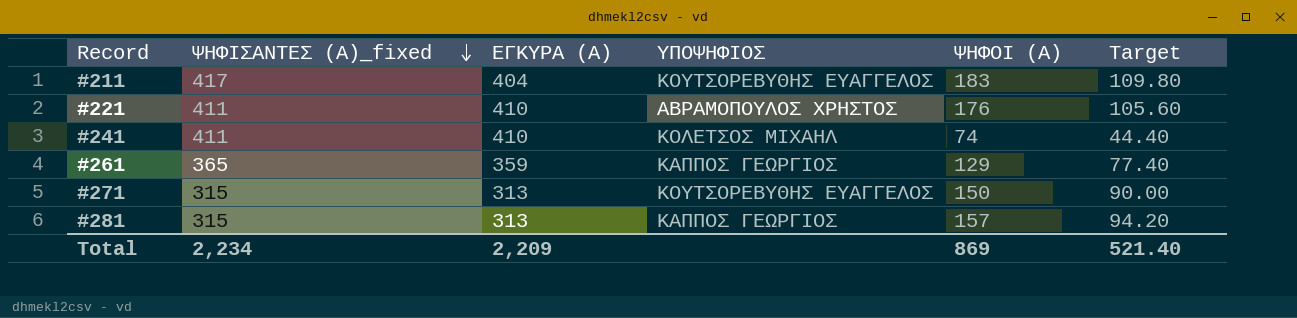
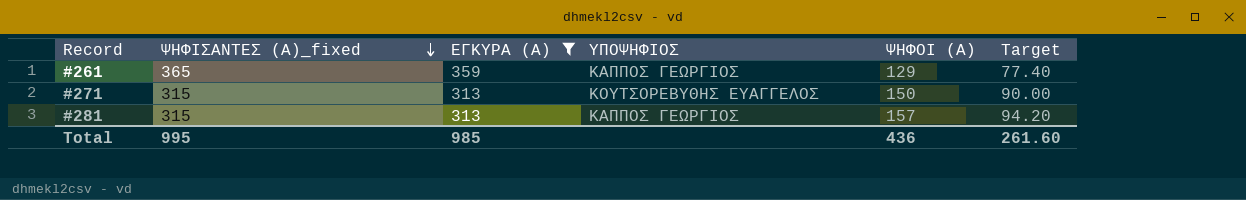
filter: none -> ΕΓΚΥΡΑ (Α) <= 359
Total | ΨΗΦΙΣΑΝΤΕΣ (Α)_fixed: 2,234 -> 995
Total | ΕΓΚΥΡΑ (Α): 2,209 -> 985
Total | ΨΗΦΟΙ (Α): 869 -> 436
Total | Target: 521.40 -> 261.60

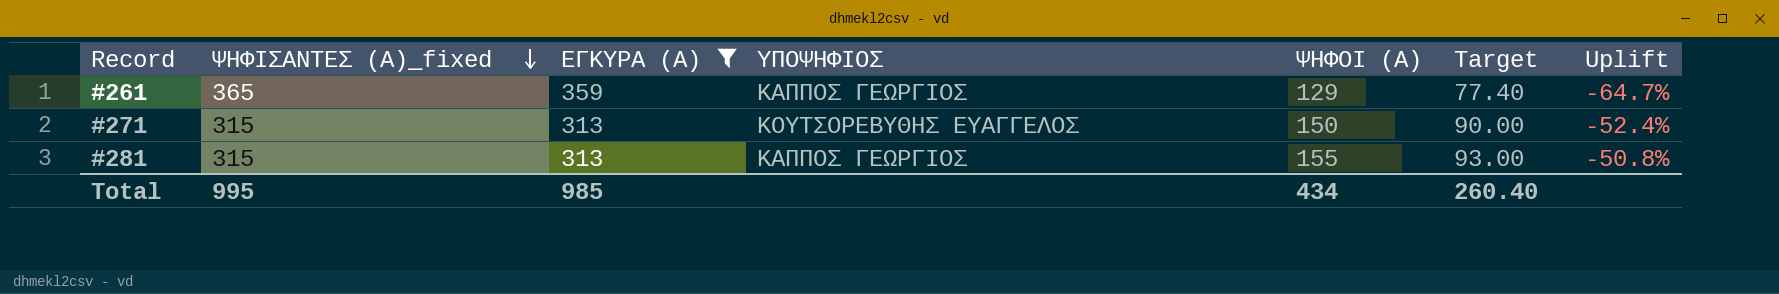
column Uplift | formula: none -> ([ΨΗΦΟΙ (Α)] - [ΨΗΦΙΣΑΝΤΕΣ (Α)_fixed]) / [ΨΗΦΙΣΑΝΤΕΣ (Α)_fixed]
#281 | ΨΗΦΟΙ (Α): 157 -> 155
#281 | Target: 94.20 -> 93.00
Total | ΨΗΦΟΙ (Α): 436 -> 434
Total | Target: 261.60 -> 260.40

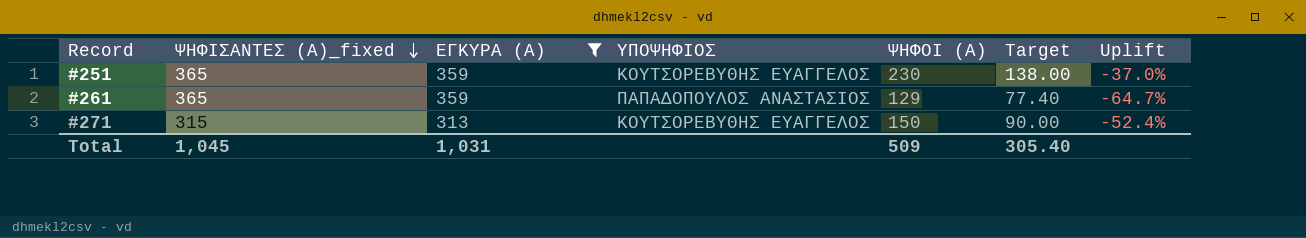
row #281: 315 | 313 | ΚΑΠΠΟΣ ΓΕΩΡΓΙΟΣ | 155 | 93.00 | -50.8% -> none
row #251: none -> 365 | 359 | ΚΟΥΤΣΟΡΕΒΥΘΗΣ ΕΥΑΓΓΕΛΟΣ | 230 | 138.00 | -37.0%
#261 | ΥΠΟΨΗΦΙΟΣ: ΚΑΠΠΟΣ ΓΕΩΡΓΙΟΣ -> ΠΑΠΑΔΟΠΟΥΛΟΣ ΑΝΑΣΤΑΣΙΟΣ
Total | ΨΗΦΙΣΑΝΤΕΣ (Α)_fixed: 995 -> 1,045
Total | ΕΓΚΥΡΑ (Α): 985 -> 1,031
Total | ΨΗΦΟΙ (Α): 434 -> 509
Total | Target: 260.40 -> 305.40

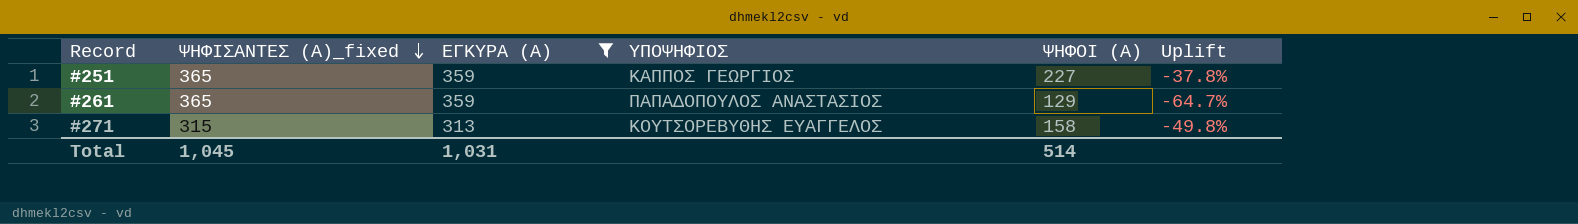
column Target | formula: [ΨΗΦΟΙ (Α)] * 0.6 -> none
#251 | ΥΠΟΨΗΦΙΟΣ: ΚΟΥΤΣΟΡΕΒΥΘΗΣ ΕΥΑΓΓΕΛΟΣ -> ΚΑΠΠΟΣ ΓΕΩΡΓΙΟΣ
#251 | ΨΗΦΟΙ (Α): 230 -> 227
#251 | Uplift: -37.0% -> -37.8%
#271 | ΨΗΦΟΙ (Α): 150 -> 158
#271 | Uplift: -52.4% -> -49.8%
Total | ΨΗΦΟΙ (Α): 509 -> 514

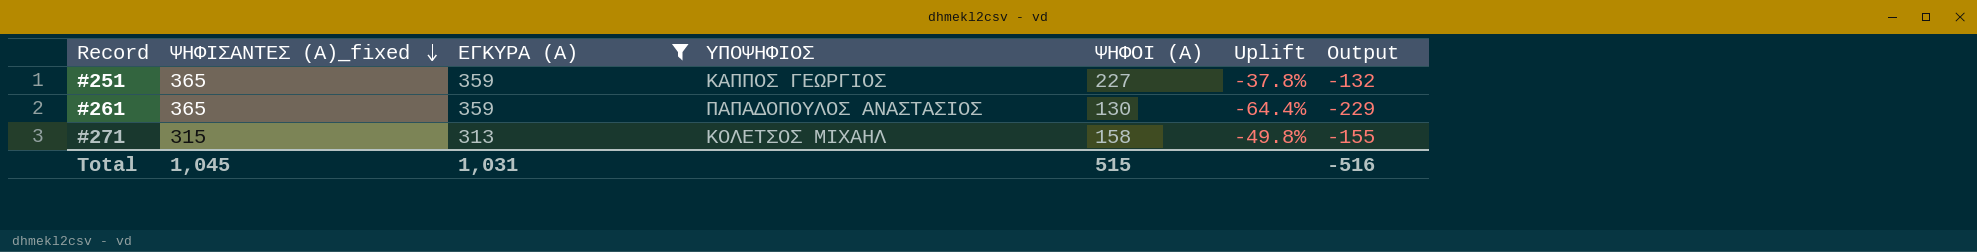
column Output | formula: none -> [ΨΗΦΟΙ (Α)] - [ΕΓΚΥΡΑ (Α)]
#261 | ΨΗΦΟΙ (Α): 129 -> 130
#261 | Uplift: -64.7% -> -64.4%
#271 | ΥΠΟΨΗΦΙΟΣ: ΚΟΥΤΣΟΡΕΒΥΘΗΣ ΕΥΑΓΓΕΛΟΣ -> ΚΟΛΕΤΣΟΣ ΜΙΧΑΗΛ
Total | ΨΗΦΟΙ (Α): 514 -> 515

